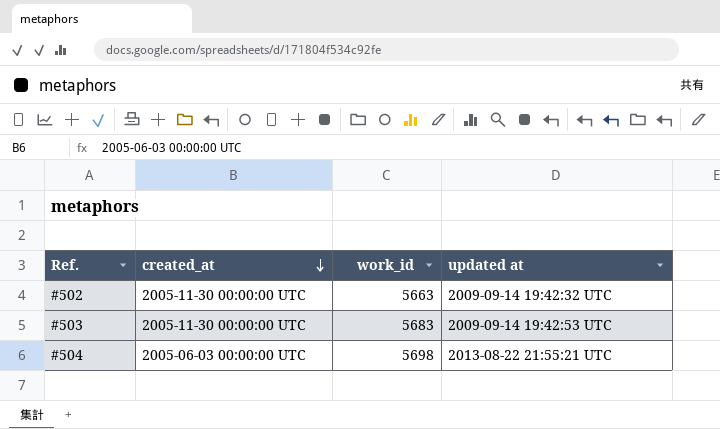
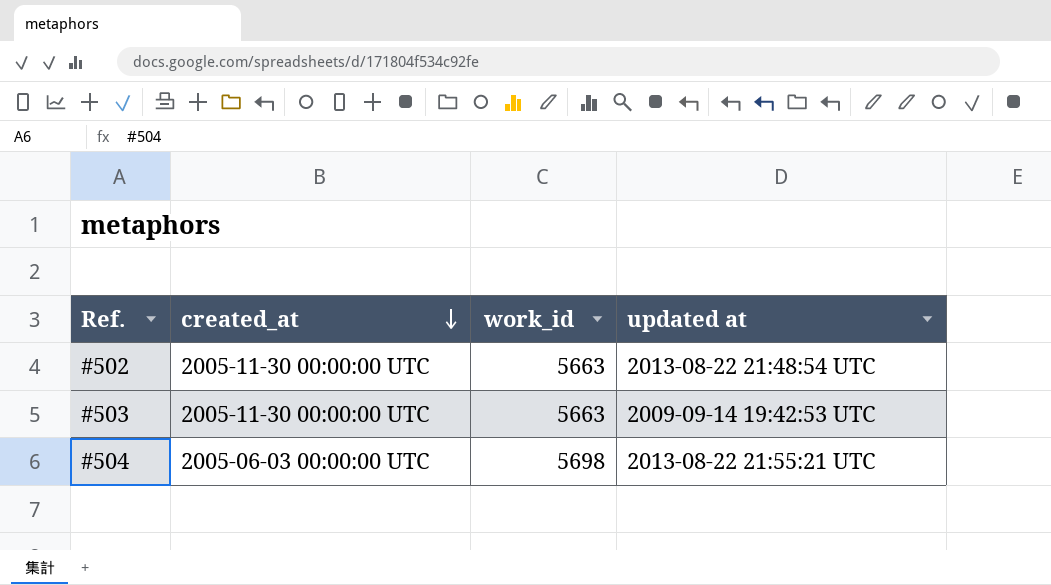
#502 | updated at: 2009-09-14 19:42:32 UTC -> 2013-08-22 21:48:54 UTC
#503 | work_id: 5683 -> 5663

